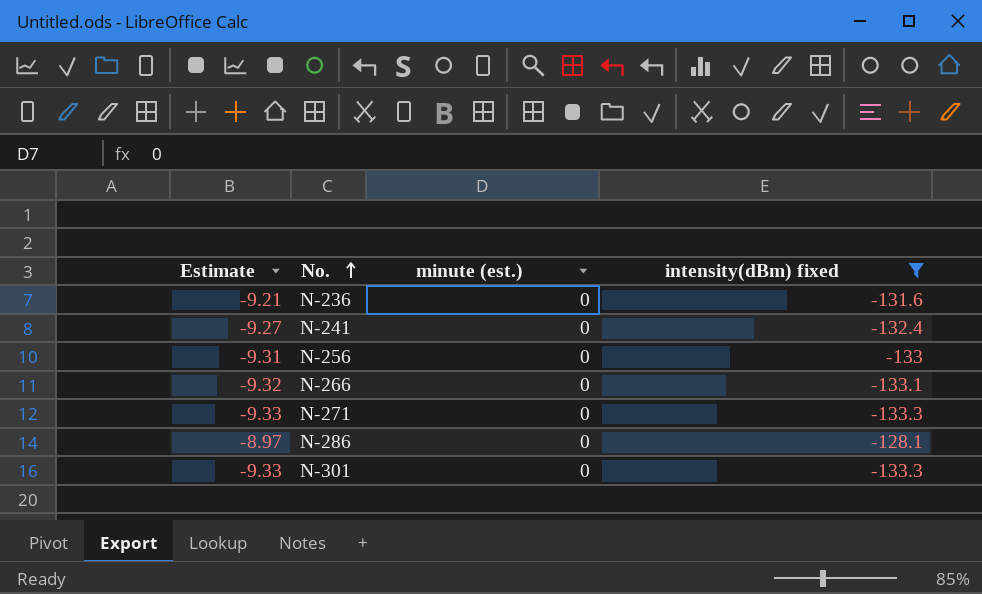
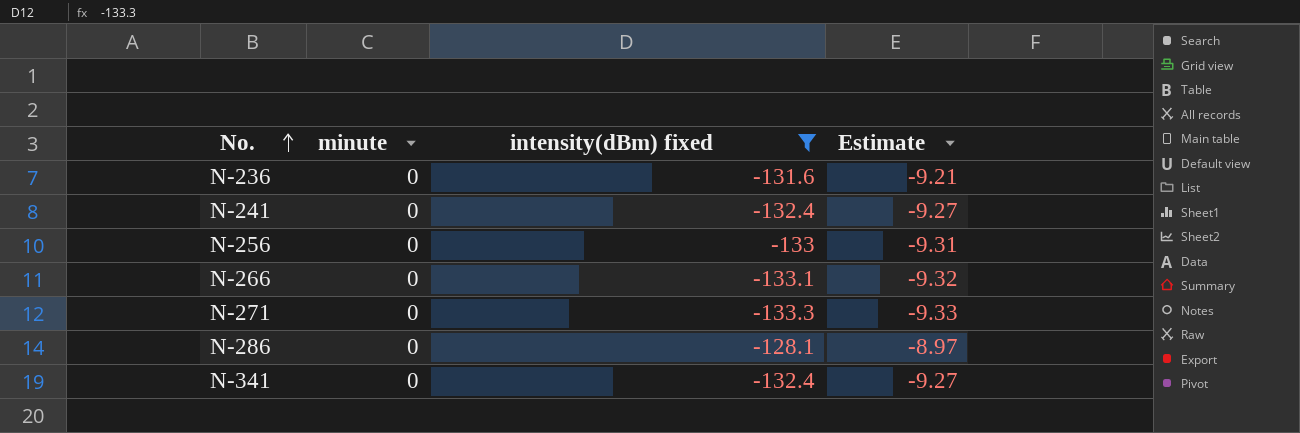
column name: minute (est.) -> minute
column Estimate | position: 1 -> 4
row N-301: -9.33 | 0 | -133.3 -> none
row N-341: none -> 0 | -132.4 | -9.27

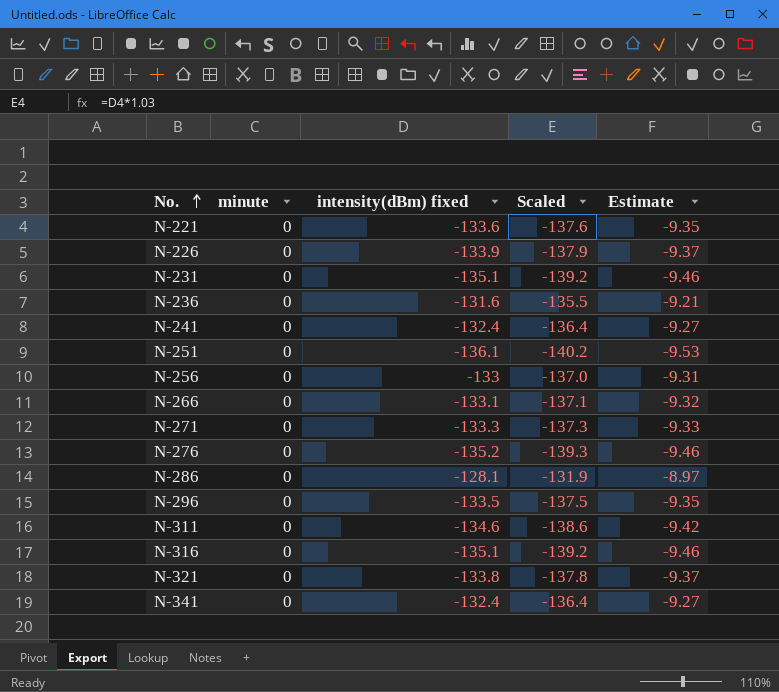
filter: intensity(dBm) fixed >= -133.3 -> none
column Scaled | formula: none -> [intensity(dBm) fixed] * 1.03

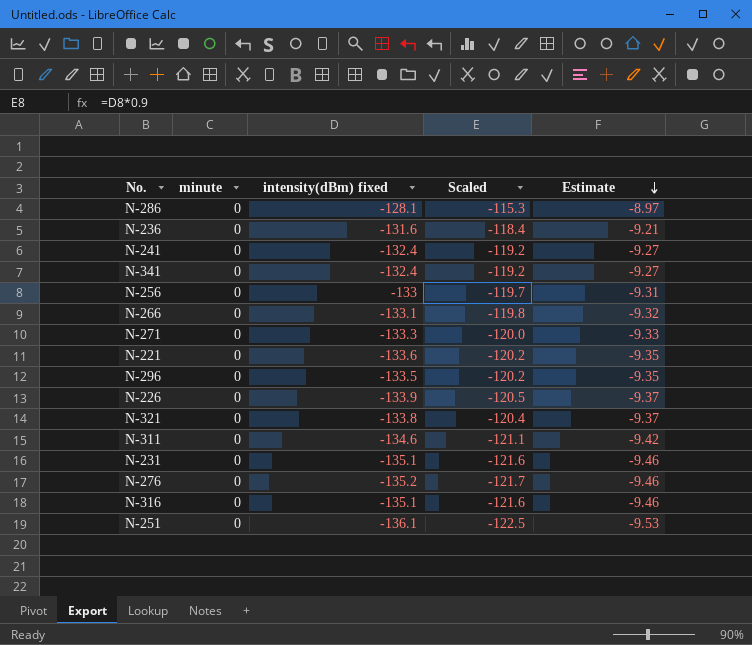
row order: No. ascending -> Estimate descending
column Scaled | formula: [intensity(dBm) fixed] * 1.03 -> [intensity(dBm) fixed] * 0.9

